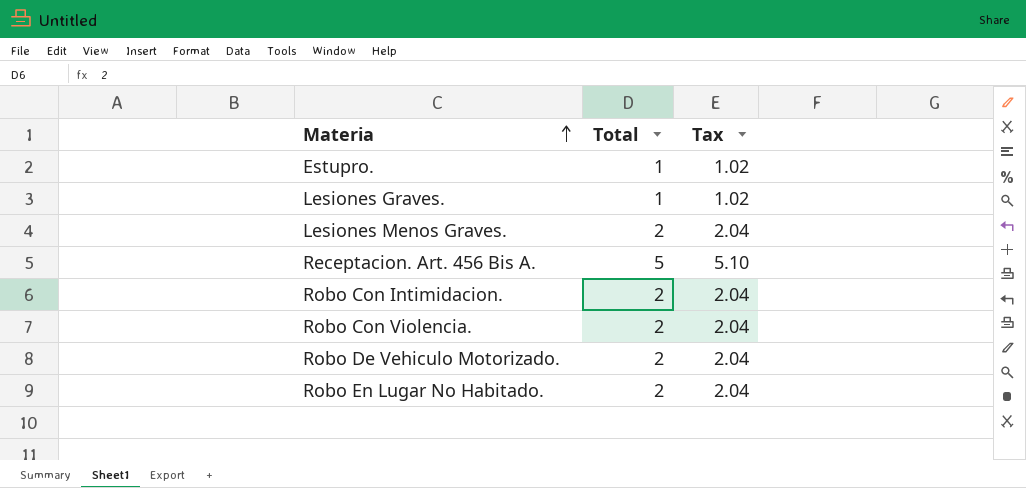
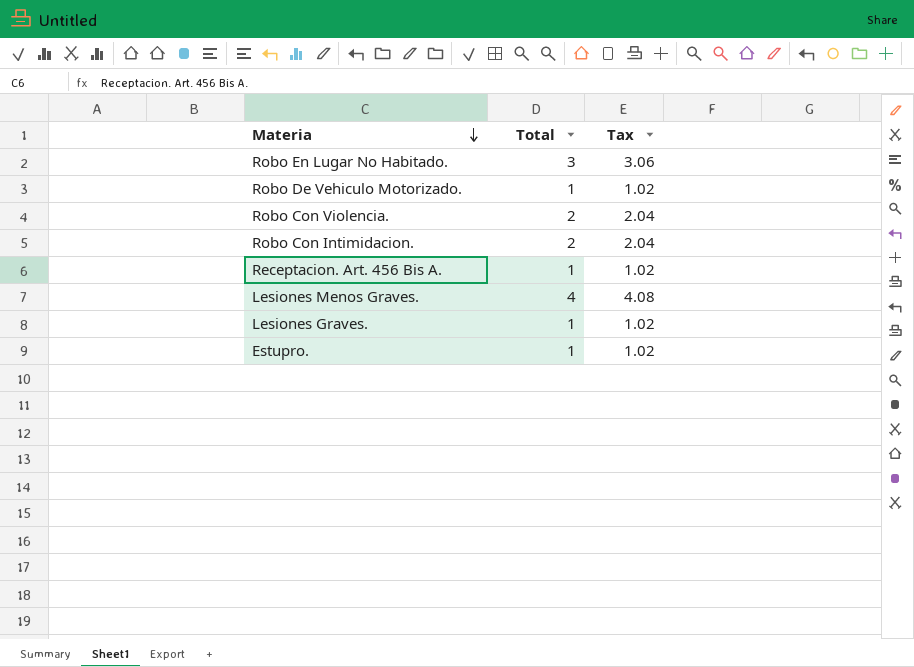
row order: Materia ascending -> Materia descending
Robo En Lugar No Habitado. | Total: 2 -> 3
Robo En Lugar No Habitado. | Tax: 2.04 -> 3.06
Robo De Vehiculo Motorizado. | Total: 2 -> 1
Robo De Vehiculo Motorizado. | Tax: 2.04 -> 1.02
Receptacion. Art. 456 Bis A. | Total: 5 -> 1
Receptacion. Art. 456 Bis A. | Tax: 5.10 -> 1.02
Lesiones Menos Graves. | Total: 2 -> 4
Lesiones Menos Graves. | Tax: 2.04 -> 4.08

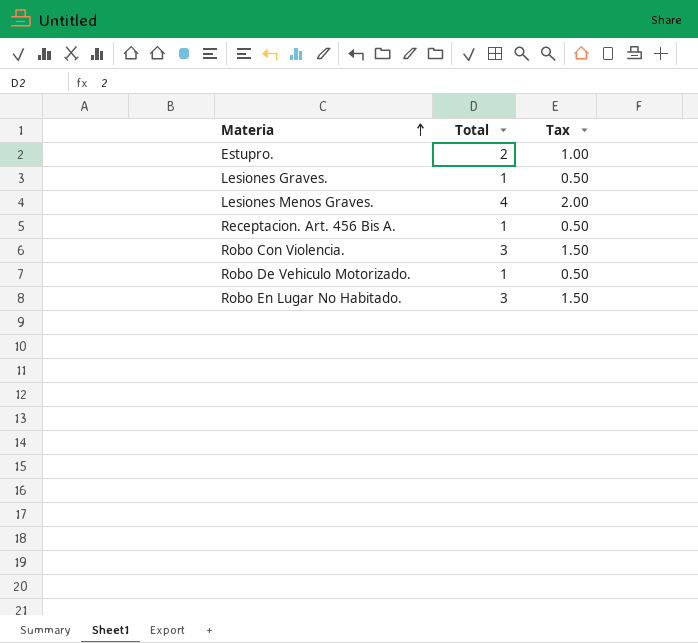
row order: Materia descending -> Materia ascending
column Tax | formula: [Total] * 1.02 -> [Total] * 0.5
row Robo Con Intimidacion.: 2 | 2.04 -> none
Estupro. | Total: 1 -> 2
Robo Con Violencia. | Total: 2 -> 3

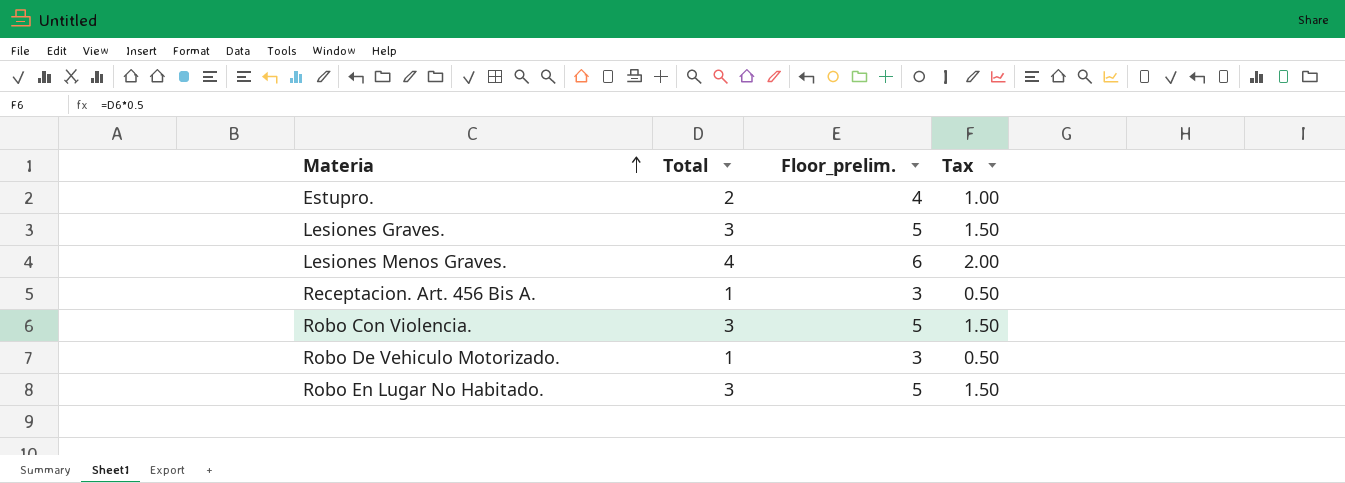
column Floor_prelim. | formula: none -> [Total] + 2
Lesiones Graves. | Total: 1 -> 3
Lesiones Graves. | Tax: 0.50 -> 1.50

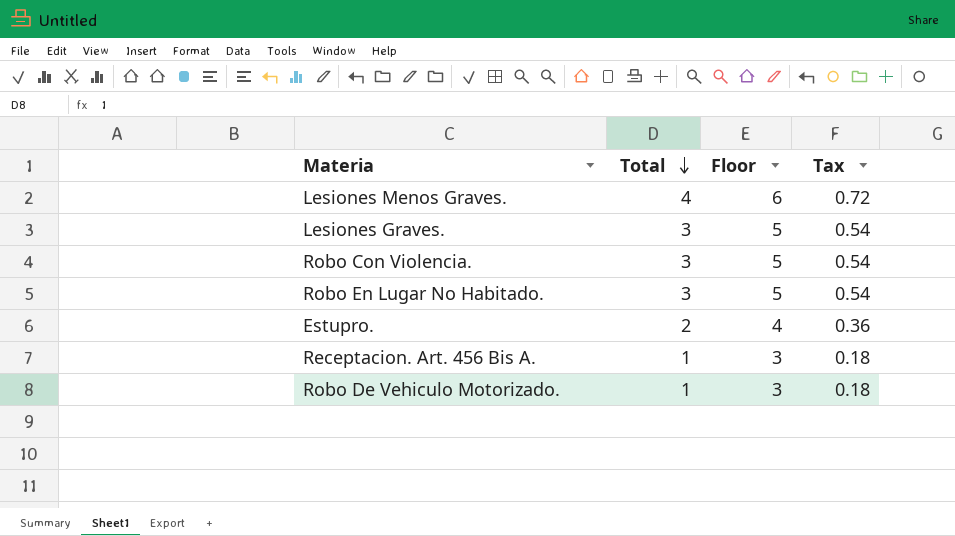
row order: Materia ascending -> Total descending
column name: Floor_prelim. -> Floor
column Tax | formula: [Total] * 0.5 -> [Total] * 0.18

